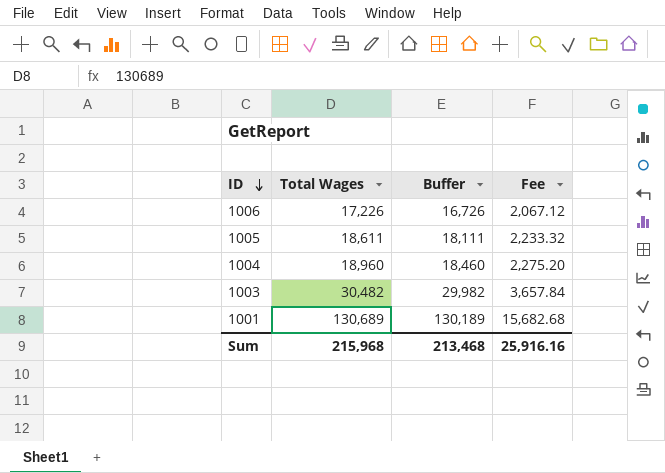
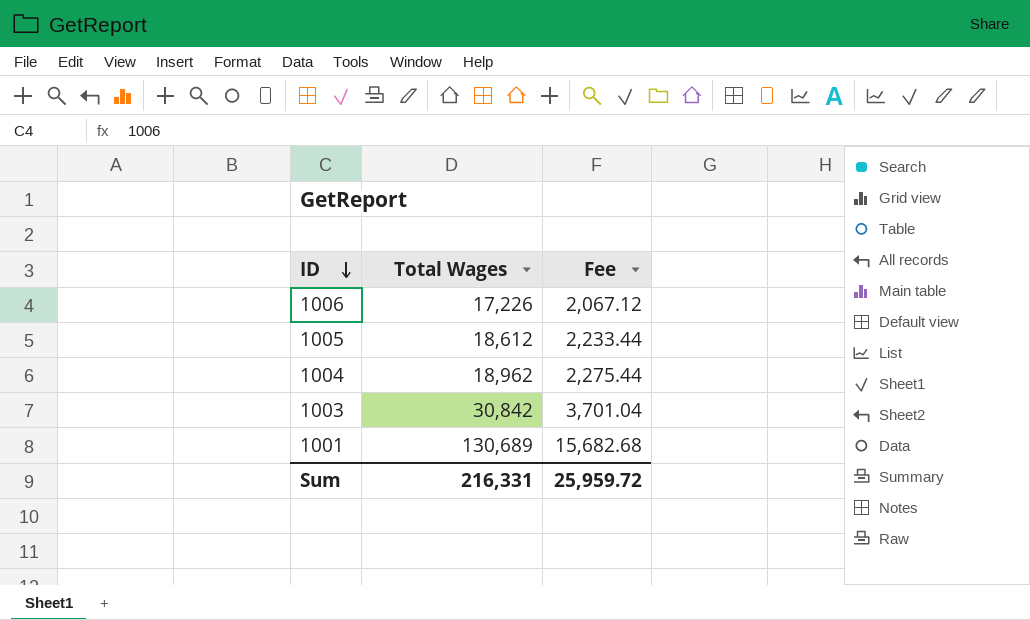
column Buffer | formula: [Total Wages] - 500 -> none
1005 | Total Wages: 18,611 -> 18,612
1005 | Fee: 2,233.32 -> 2,233.44
1004 | Total Wages: 18,960 -> 18,962
1004 | Fee: 2,275.20 -> 2,275.44
1003 | Total Wages: 30,482 -> 30,842
1003 | Fee: 3,657.84 -> 3,701.04
Sum | Total Wages: 215,968 -> 216,331
Sum | Fee: 25,916.16 -> 25,959.72

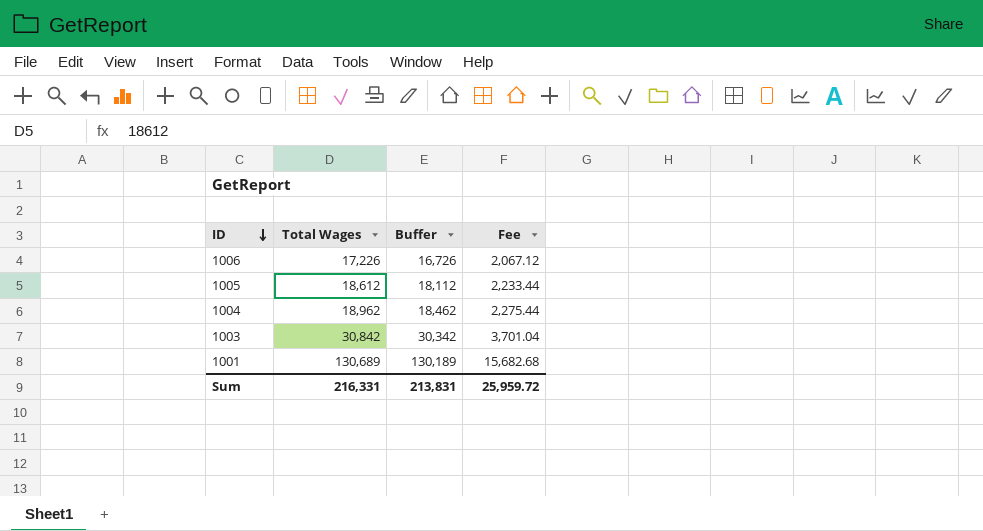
column Buffer | formula: none -> [Total Wages] - 500

